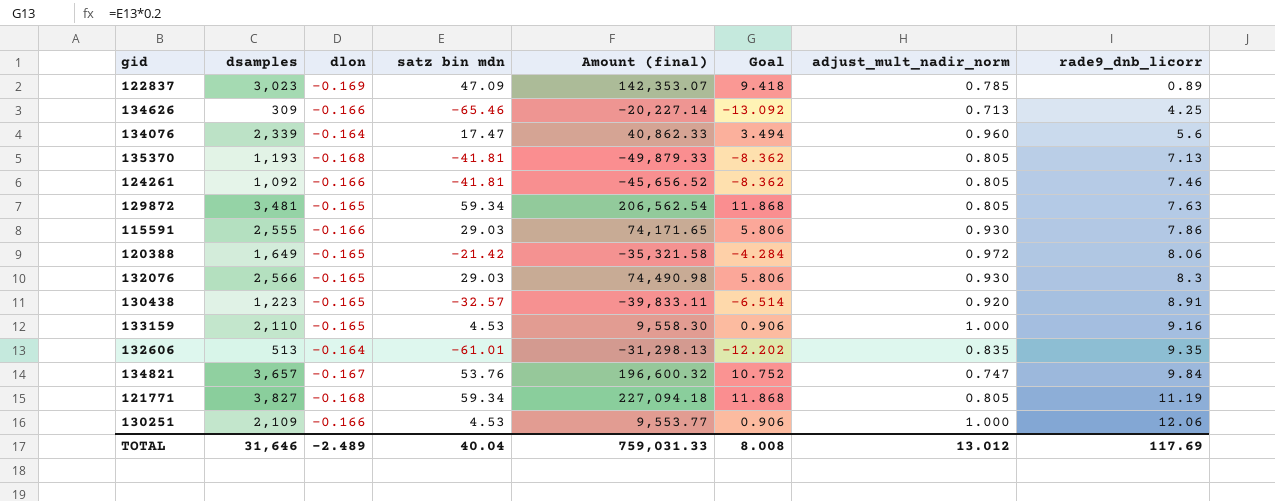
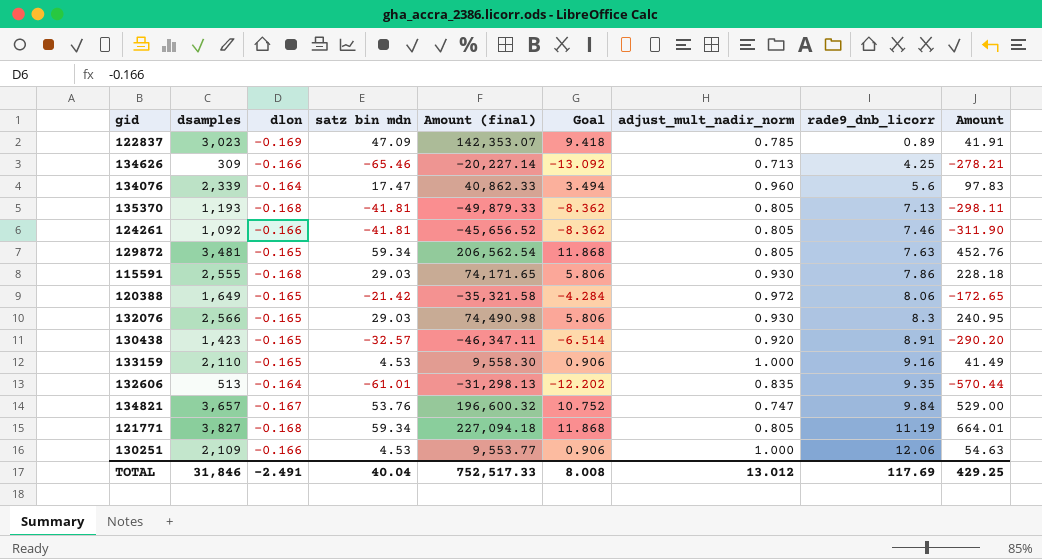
column Amount | formula: none -> [satz bin mdn] * [rade9_dnb_licorr]
115591 | dlon: -0.166 -> -0.168
130438 | dsamples: 1,223 -> 1,423
130438 | Amount (final): -39,833.11 -> -46,347.11
TOTAL | dsamples: 31,646 -> 31,846
TOTAL | dlon: -2.489 -> -2.491
TOTAL | Amount (final): 759,031.33 -> 752,517.33

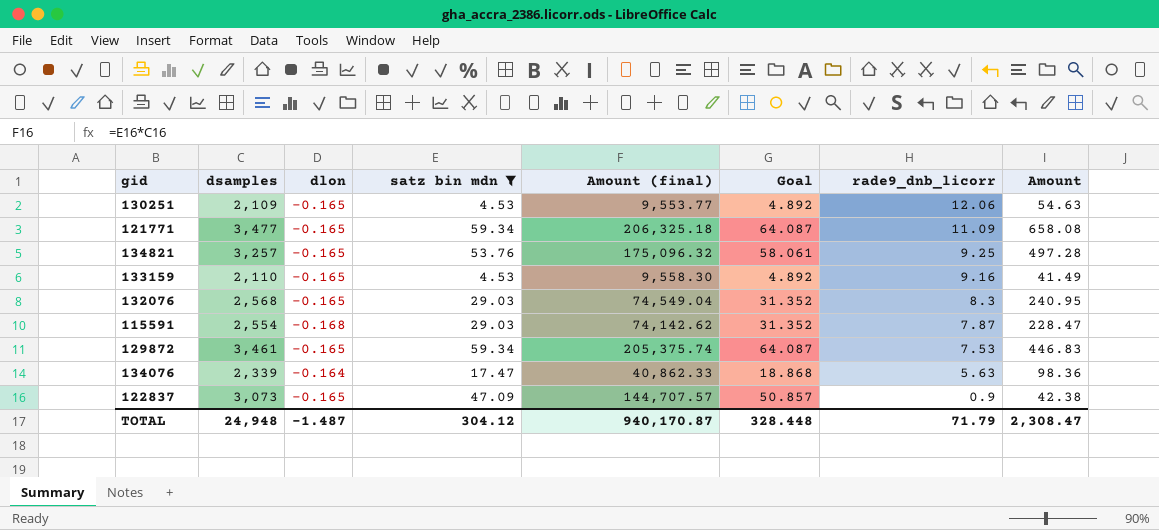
filter: none -> satz bin mdn >= 4.53
row order: rade9_dnb_licorr ascending -> rade9_dnb_licorr descending
column adjust_mult_nadir_norm | position: 7 -> none
column Goal | formula: [satz bin mdn] * 0.2 -> [satz bin mdn] * 1.08
130251 | dlon: -0.166 -> -0.165
121771 | dsamples: 3,827 -> 3,477
121771 | dlon: -0.168 -> -0.165
121771 | Amount (final): 227,094.18 -> 206,325.18
121771 | rade9_dnb_licorr: 11.19 -> 11.09
121771 | Amount: 664.01 -> 658.08
134821 | dsamples: 3,657 -> 3,257
134821 | dlon: -0.167 -> -0.165
134821 | Amount (final): 196,600.32 -> 175,096.32
134821 | rade9_dnb_licorr: 9.84 -> 9.25
134821 | Amount: 529.00 -> 497.28
132076 | dsamples: 2,566 -> 2,568
132076 | Amount (final): 74,490.98 -> 74,549.04
115591 | dsamples: 2,555 -> 2,554
115591 | Amount (final): 74,171.65 -> 74,142.62
115591 | rade9_dnb_licorr: 7.86 -> 7.87
115591 | Amount: 228.18 -> 228.47
129872 | dsamples: 3,481 -> 3,461
129872 | Amount (final): 206,562.54 -> 205,375.74
129872 | rade9_dnb_licorr: 7.63 -> 7.53
129872 | Amount: 452.76 -> 446.83
134076 | rade9_dnb_licorr: 5.6 -> 5.63
134076 | Amount: 97.83 -> 98.36
122837 | dsamples: 3,023 -> 3,073
122837 | dlon: -0.169 -> -0.165
122837 | Amount (final): 142,353.07 -> 144,707.57
122837 | rade9_dnb_licorr: 0.89 -> 0.9
122837 | Amount: 41.91 -> 42.38
TOTAL | dsamples: 31,846 -> 24,948
TOTAL | dlon: -2.491 -> -1.487
TOTAL | satz bin mdn: 40.04 -> 304.12
TOTAL | Amount (final): 752,517.33 -> 940,170.87
TOTAL | Goal: 8.008 -> 328.448
TOTAL | rade9_dnb_licorr: 117.69 -> 71.79
TOTAL | Amount: 429.25 -> 2,308.47

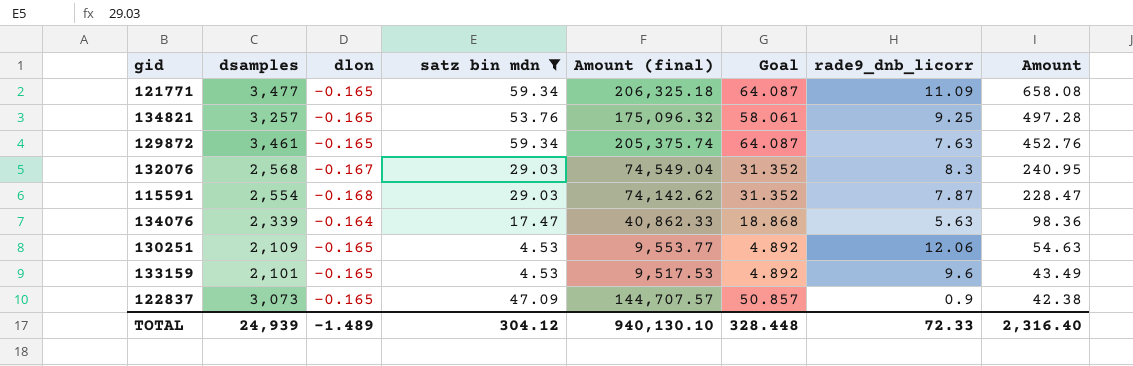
row order: rade9_dnb_licorr descending -> Amount descending
129872 | rade9_dnb_licorr: 7.53 -> 7.63
129872 | Amount: 446.83 -> 452.76
132076 | dlon: -0.165 -> -0.167
133159 | dsamples: 2,110 -> 2,101
133159 | Amount (final): 9,558.30 -> 9,517.53
133159 | rade9_dnb_licorr: 9.16 -> 9.6
133159 | Amount: 41.49 -> 43.49
TOTAL | dsamples: 24,948 -> 24,939
TOTAL | dlon: -1.487 -> -1.489
TOTAL | Amount (final): 940,170.87 -> 940,130.10
TOTAL | rade9_dnb_licorr: 71.79 -> 72.33
TOTAL | Amount: 2,308.47 -> 2,316.40

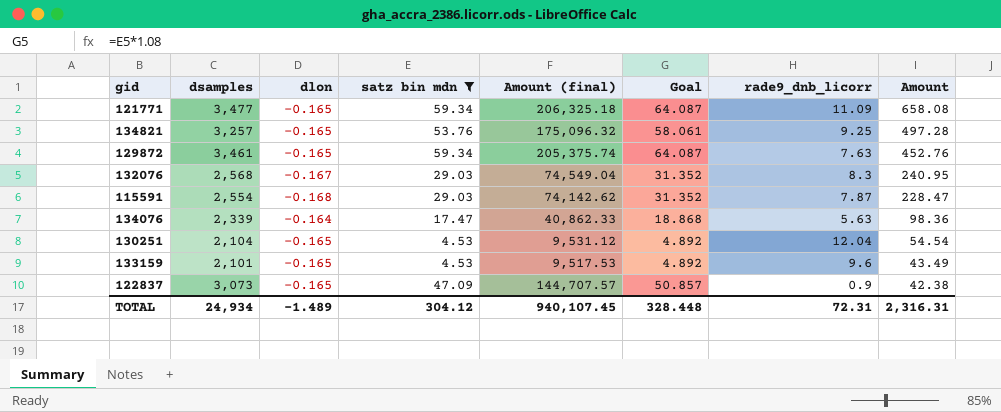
130251 | dsamples: 2,109 -> 2,104
130251 | Amount (final): 9,553.77 -> 9,531.12
130251 | rade9_dnb_licorr: 12.06 -> 12.04
130251 | Amount: 54.63 -> 54.54
TOTAL | dsamples: 24,939 -> 24,934
TOTAL | Amount (final): 940,130.10 -> 940,107.45
TOTAL | rade9_dnb_licorr: 72.33 -> 72.31
TOTAL | Amount: 2,316.40 -> 2,316.31

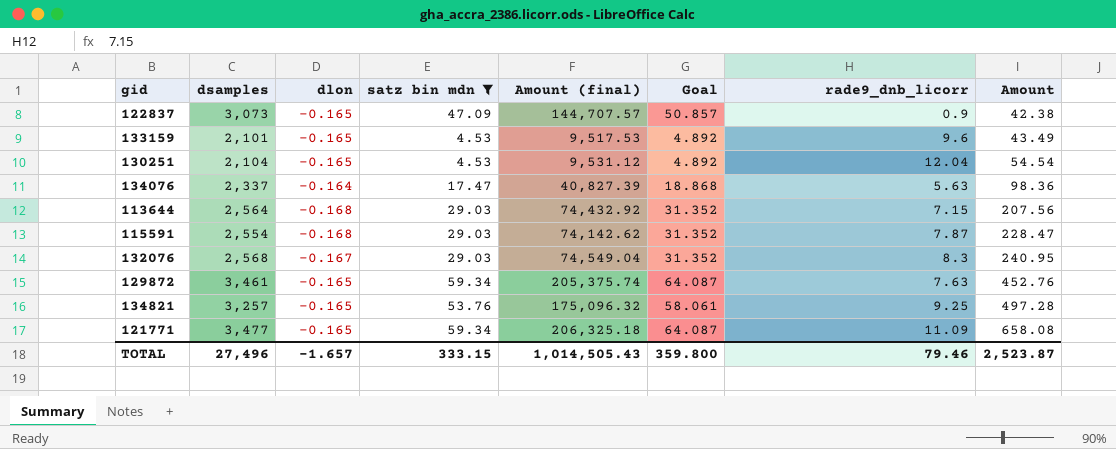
row order: Amount descending -> Amount ascending
134076 | dsamples: 2,339 -> 2,337
134076 | Amount (final): 40,862.33 -> 40,827.39
row 113644: none -> 2,564 | -0.168 | 29.03 | 74,432.92 | 31.352 | 7.15 | 207.56
TOTAL | dsamples: 24,934 -> 27,496
TOTAL | dlon: -1.489 -> -1.657
TOTAL | satz bin mdn: 304.12 -> 333.15
TOTAL | Amount (final): 940,107.45 -> 1,014,505.43
TOTAL | Goal: 328.448 -> 359.800
TOTAL | rade9_dnb_licorr: 72.31 -> 79.46
TOTAL | Amount: 2,316.31 -> 2,523.87

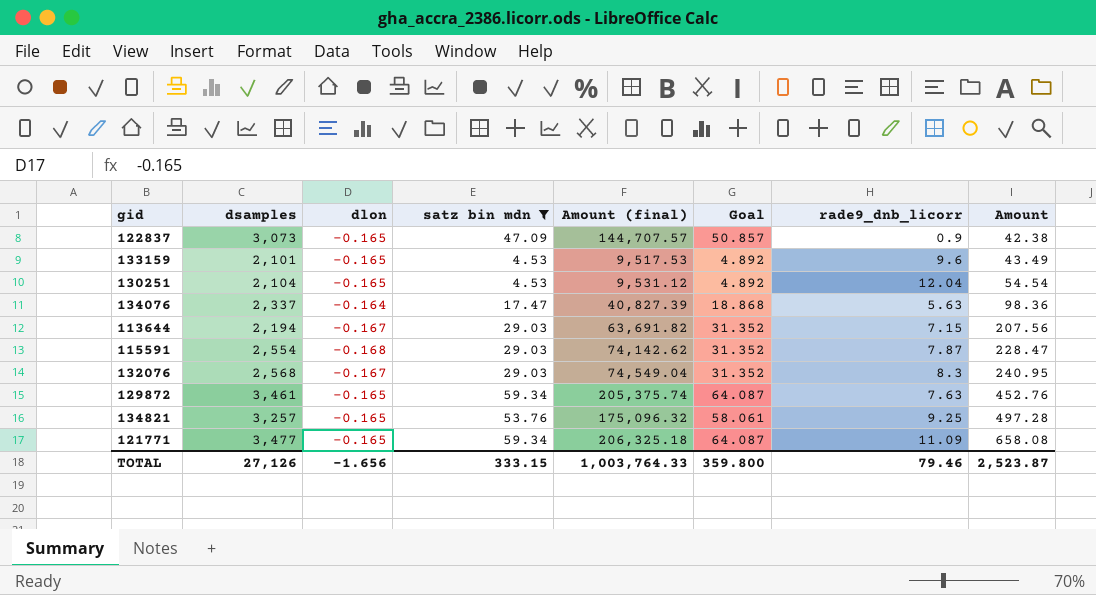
113644 | dsamples: 2,564 -> 2,194
113644 | dlon: -0.168 -> -0.167
113644 | Amount (final): 74,432.92 -> 63,691.82
TOTAL | dsamples: 27,496 -> 27,126
TOTAL | dlon: -1.657 -> -1.656
TOTAL | Amount (final): 1,014,505.43 -> 1,003,764.33

